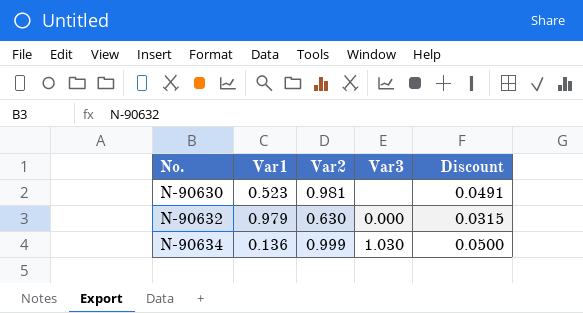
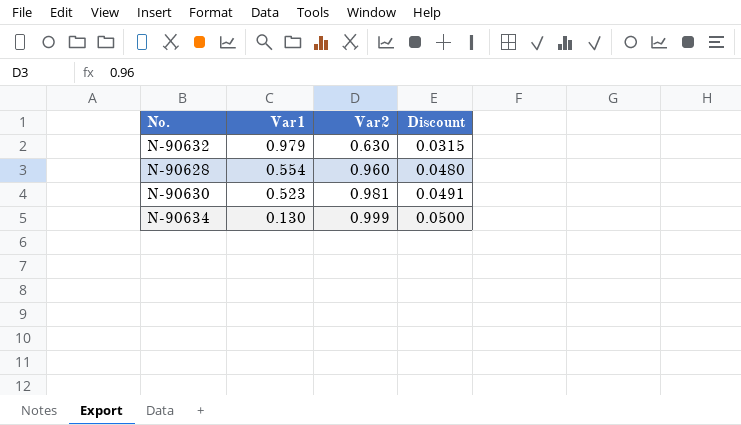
row order: No. ascending -> Var1 descending
column Var3 | position: 4 -> none
row N-90628: none -> 0.554 | 0.960 | 0.0480
N-90634 | Var1: 0.136 -> 0.130

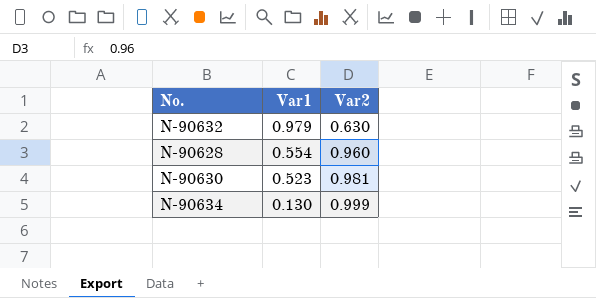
column Discount | formula: [Var2] * 0.05 -> none

